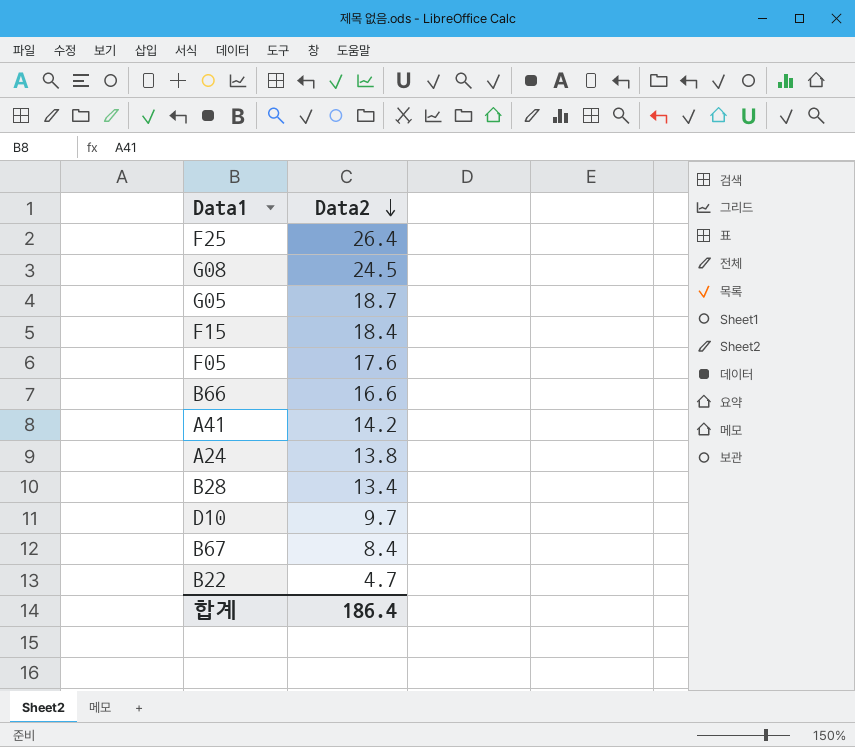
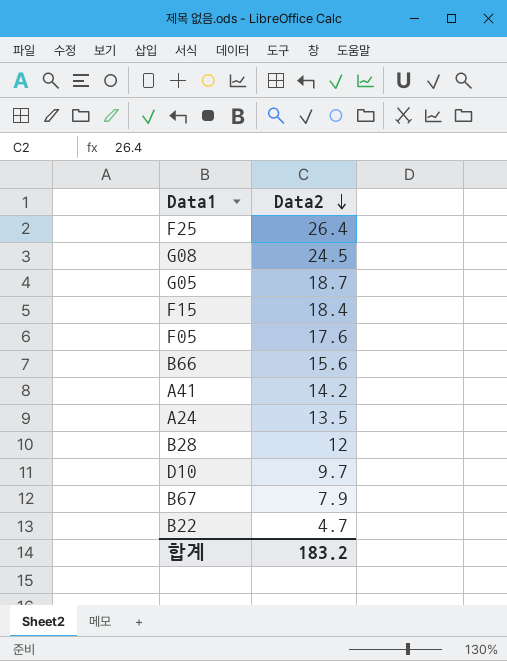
B66 | Data2: 16.6 -> 15.6
A24 | Data2: 13.8 -> 13.5
B28 | Data2: 13.4 -> 12
B67 | Data2: 8.4 -> 7.9
합계 | Data2: 186.4 -> 183.2

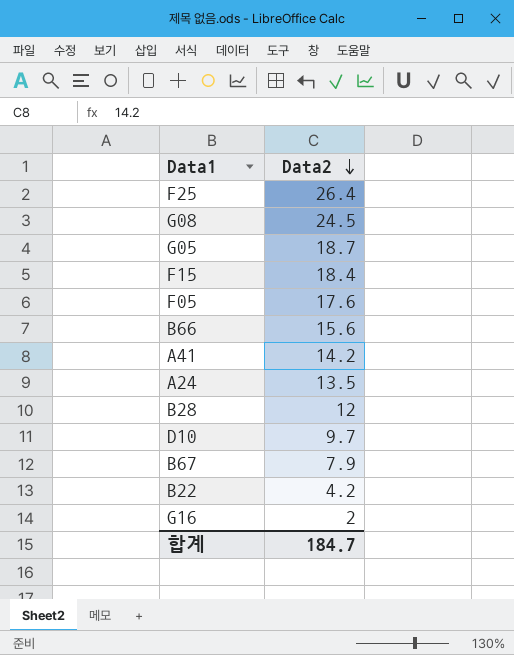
B22 | Data2: 4.7 -> 4.2
row G16: none -> 2
합계 | Data2: 183.2 -> 184.7

